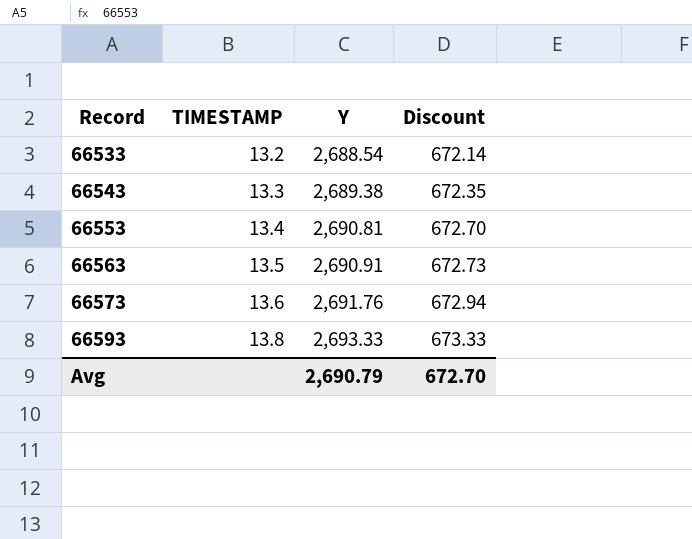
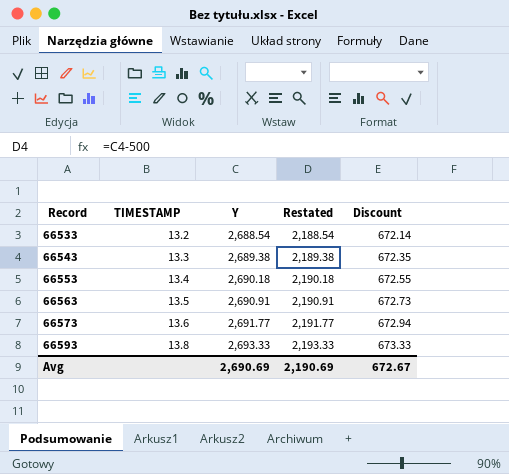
column Restated | formula: none -> [Y] - 500
66553 | Y: 2,690.81 -> 2,690.18
66553 | Discount: 672.70 -> 672.55
66573 | Y: 2,691.76 -> 2,691.77
Avg | Y: 2,690.79 -> 2,690.69
Avg | Discount: 672.70 -> 672.67

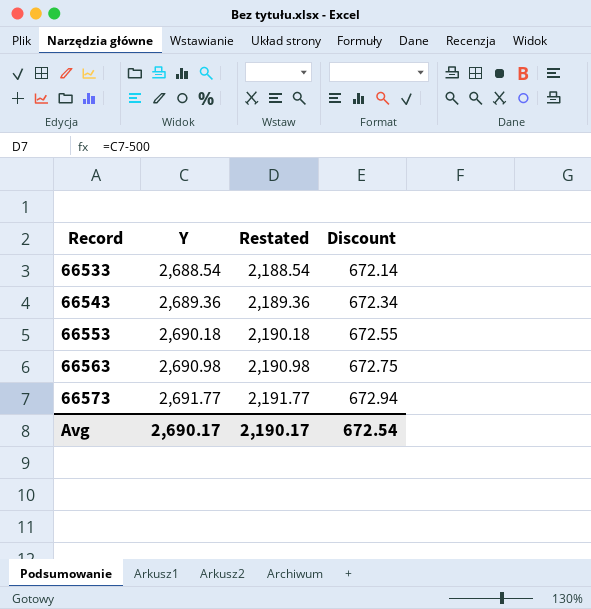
column TIMESTAMP | position: 2 -> none
row 66593: 13.8 | 2,693.33 | 2,193.33 | 673.33 -> none
66543 | Y: 2,689.38 -> 2,689.36
66543 | Restated: 2,189.38 -> 2,189.36
66543 | Discount: 672.35 -> 672.34
66563 | Y: 2,690.91 -> 2,690.98
66563 | Restated: 2,190.91 -> 2,190.98
66563 | Discount: 672.73 -> 672.75
Avg | Y: 2,690.69 -> 2,690.17
Avg | Restated: 2,190.69 -> 2,190.17
Avg | Discount: 672.67 -> 672.54

